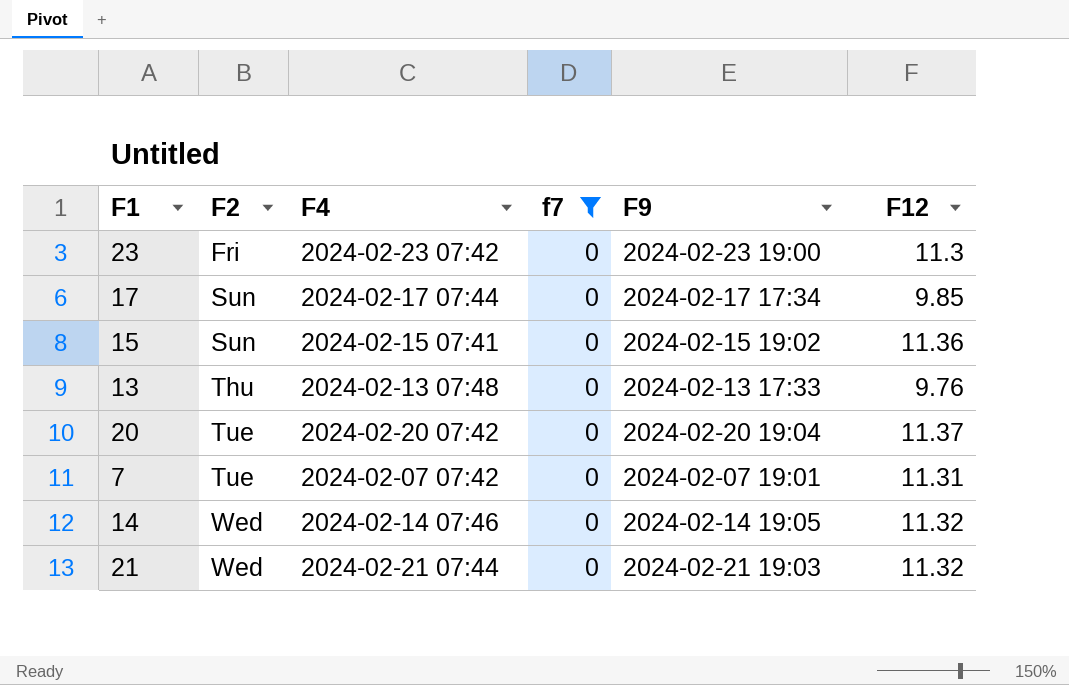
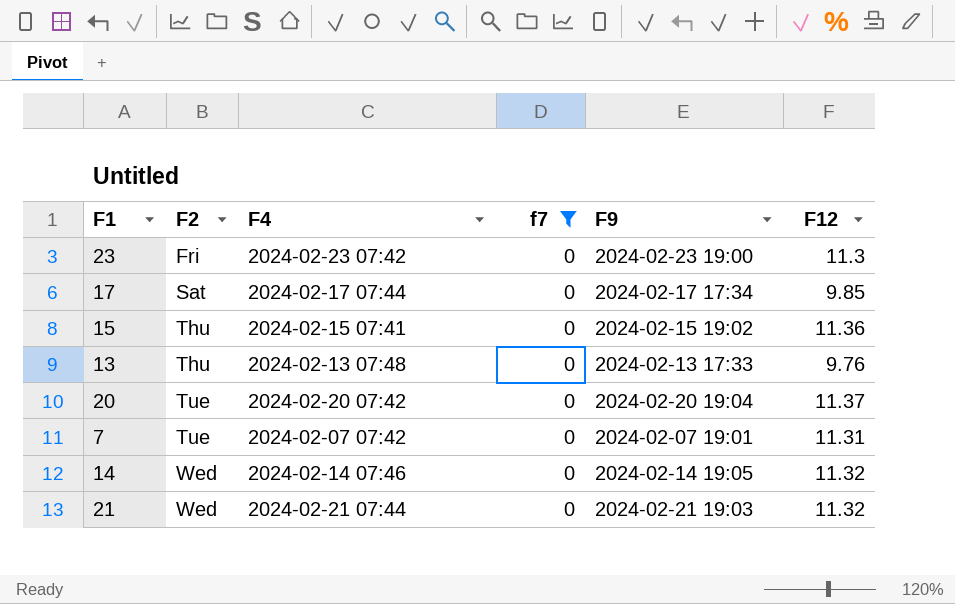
17 | F2: Sun -> Sat
15 | F2: Sun -> Thu

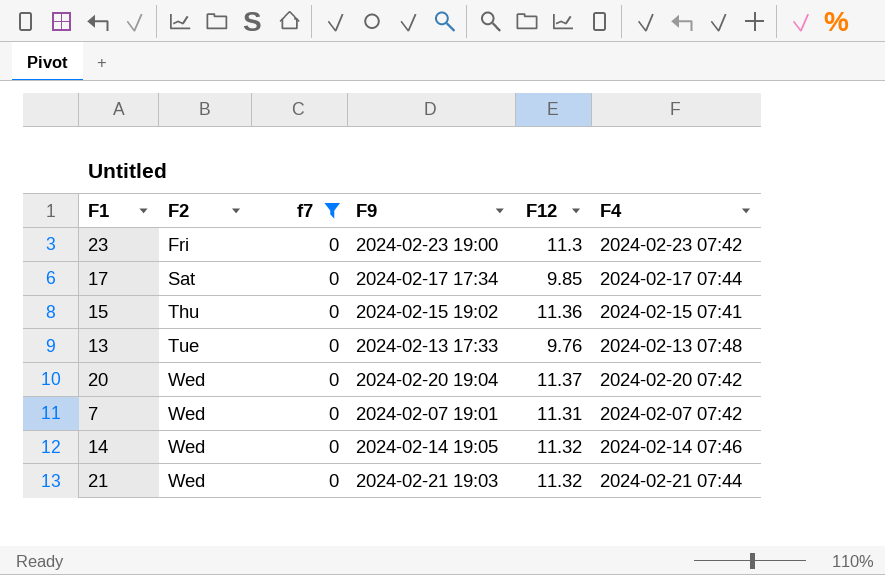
column F4 | position: 3 -> 6
13 | F2: Thu -> Tue
20 | F2: Tue -> Wed
7 | F2: Tue -> Wed

